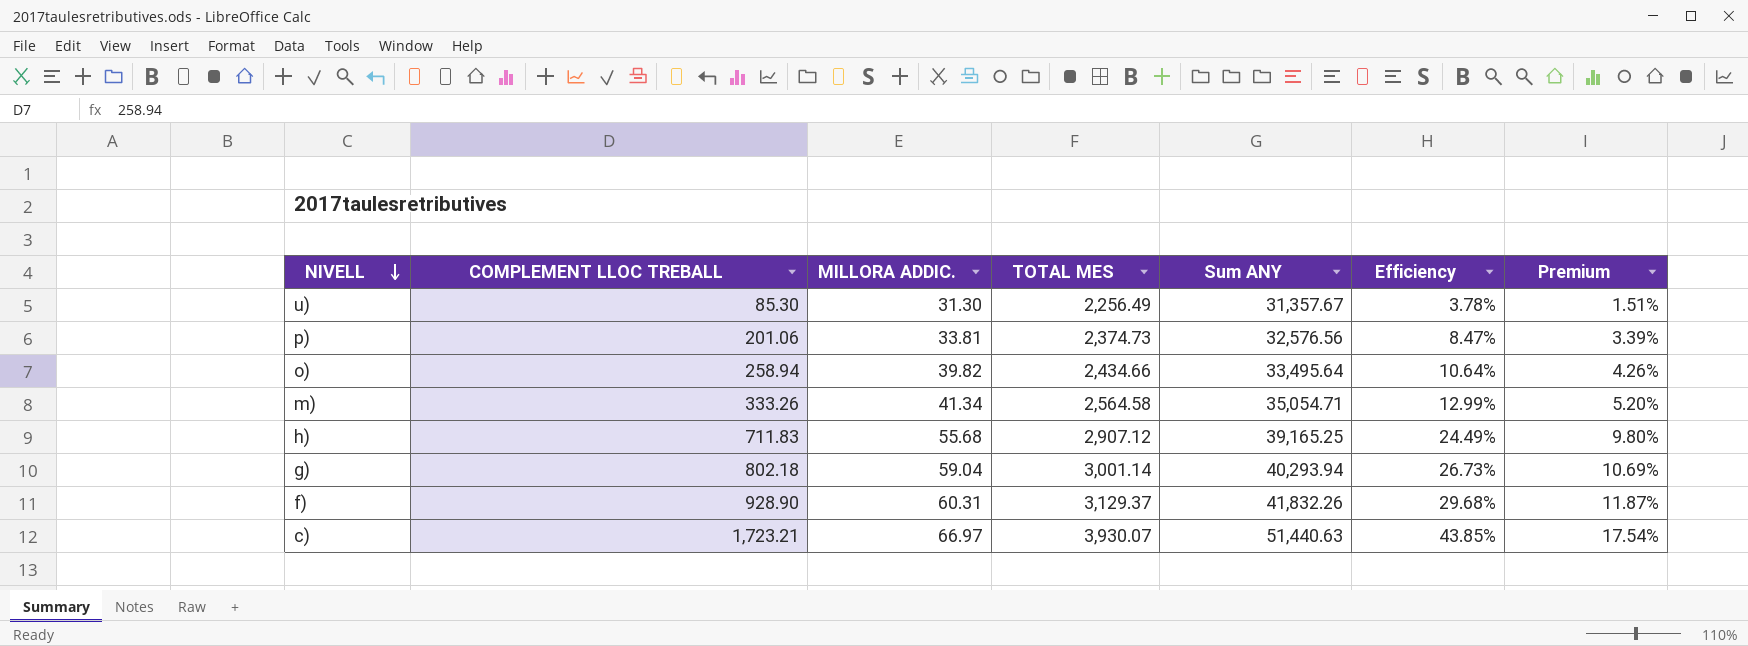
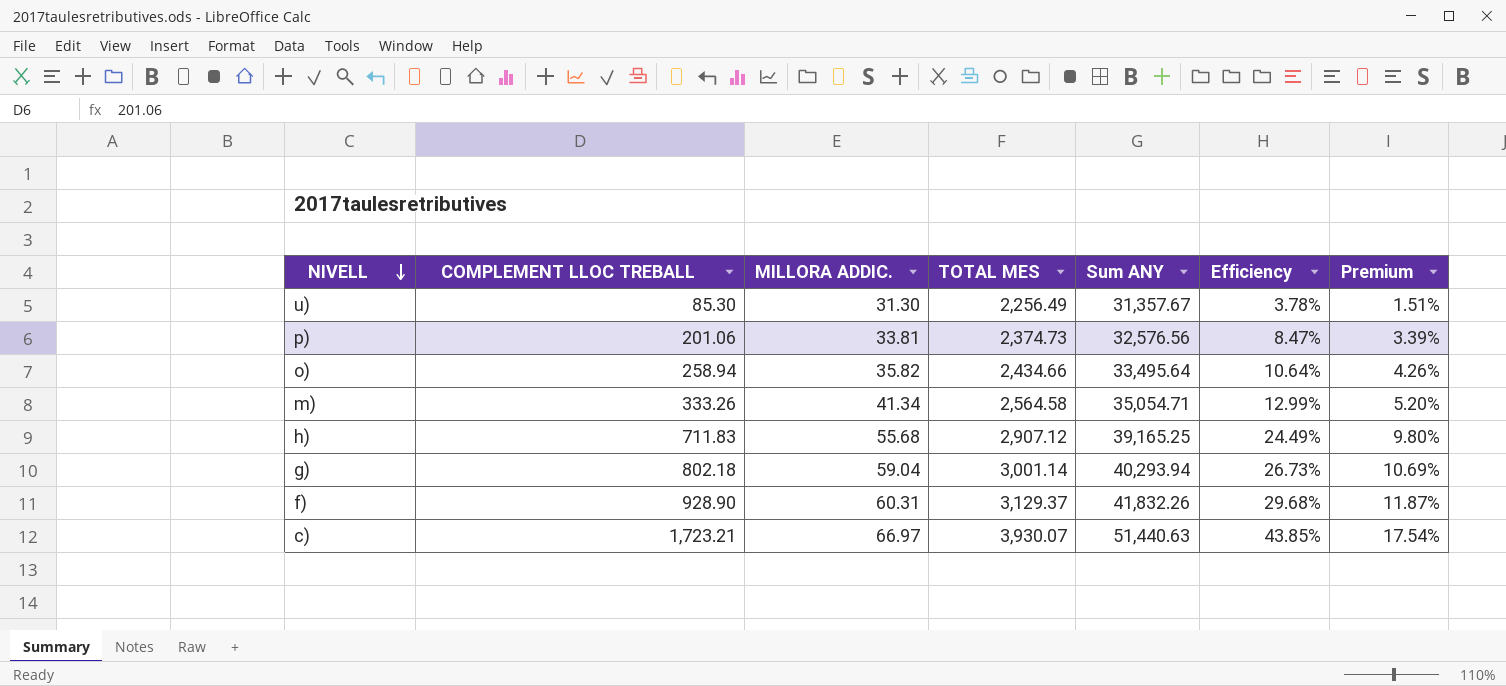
o) | MILLORA ADDIC.: 39.82 -> 35.82

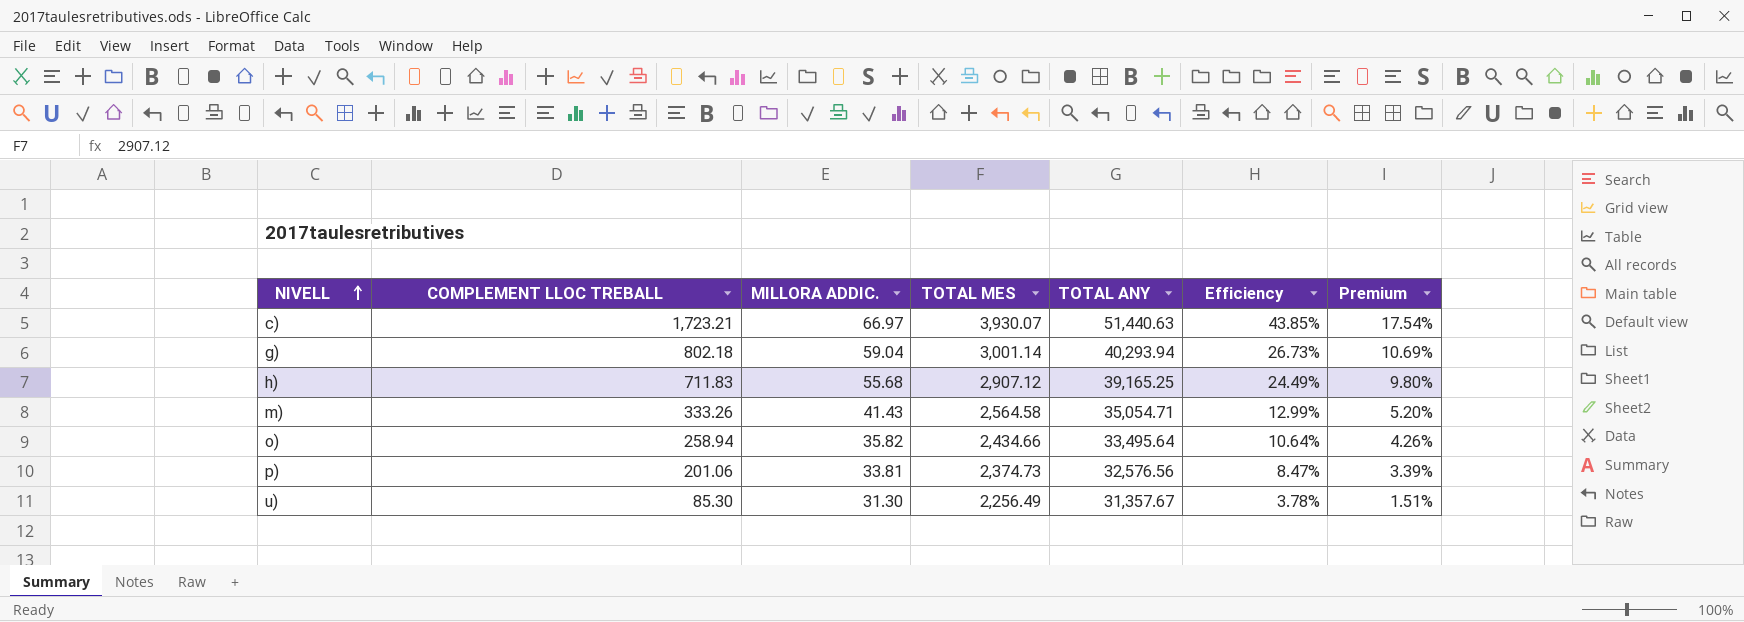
row order: NIVELL descending -> NIVELL ascending
column name: Sum ANY -> TOTAL ANY
row f): 928.90 | 60.31 | 3,129.37 | 41,832.26 | 29.68% | 11.87% -> none
m) | MILLORA ADDIC.: 41.34 -> 41.43

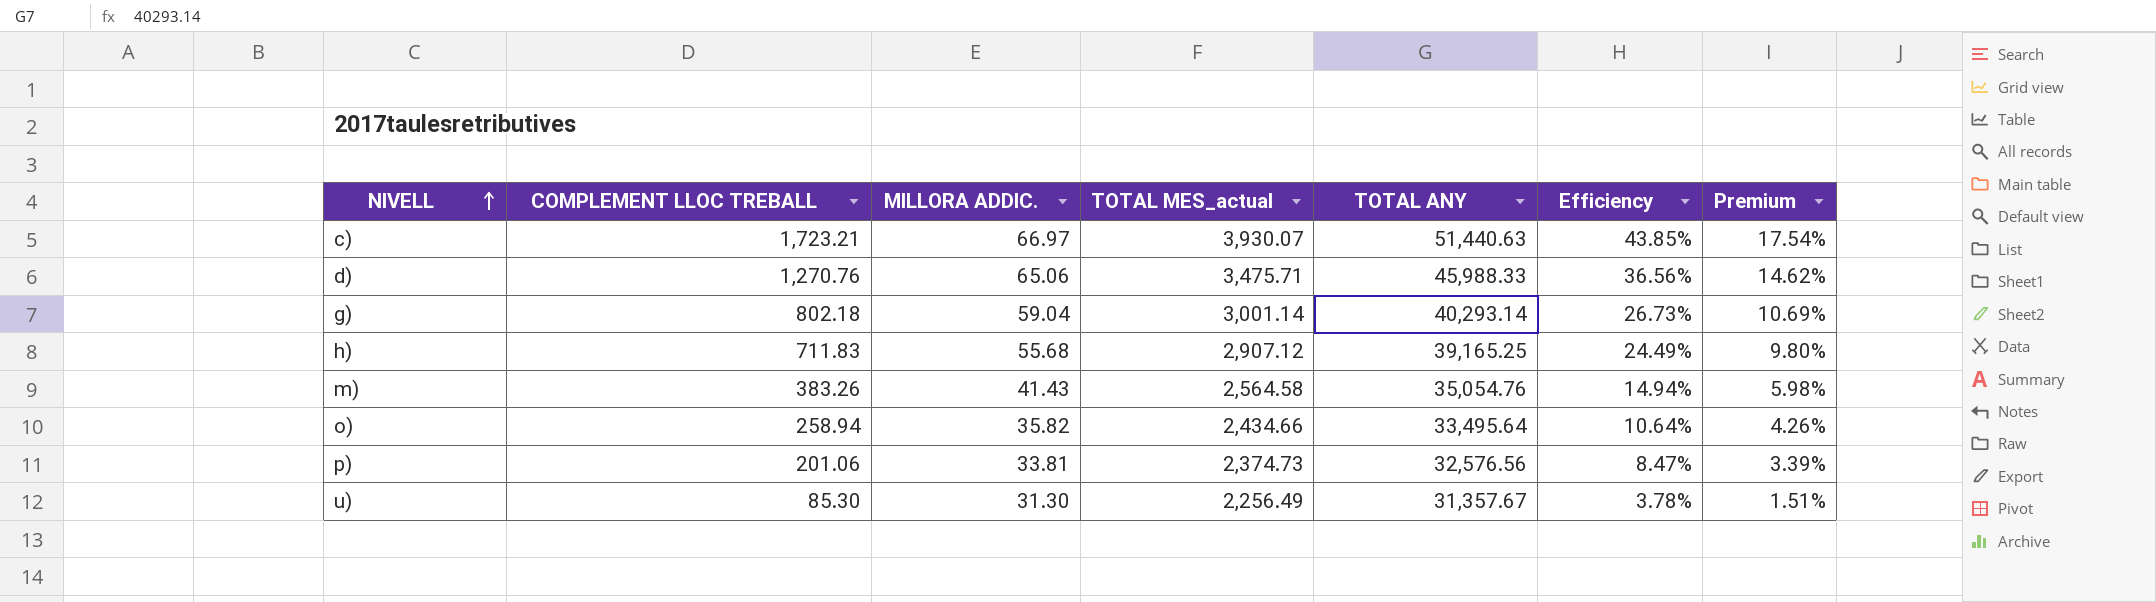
column name: TOTAL MES -> TOTAL MES_actual
row d): none -> 1,270.76 | 65.06 | 3,475.71 | 45,988.33 | 36.56% | 14.62%
g) | TOTAL ANY: 40,293.94 -> 40,293.14
m) | COMPLEMENT LLOC TREBALL: 333.26 -> 383.26
m) | TOTAL ANY: 35,054.71 -> 35,054.76
m) | Efficiency: 12.99% -> 14.94%
m) | Premium: 5.20% -> 5.98%

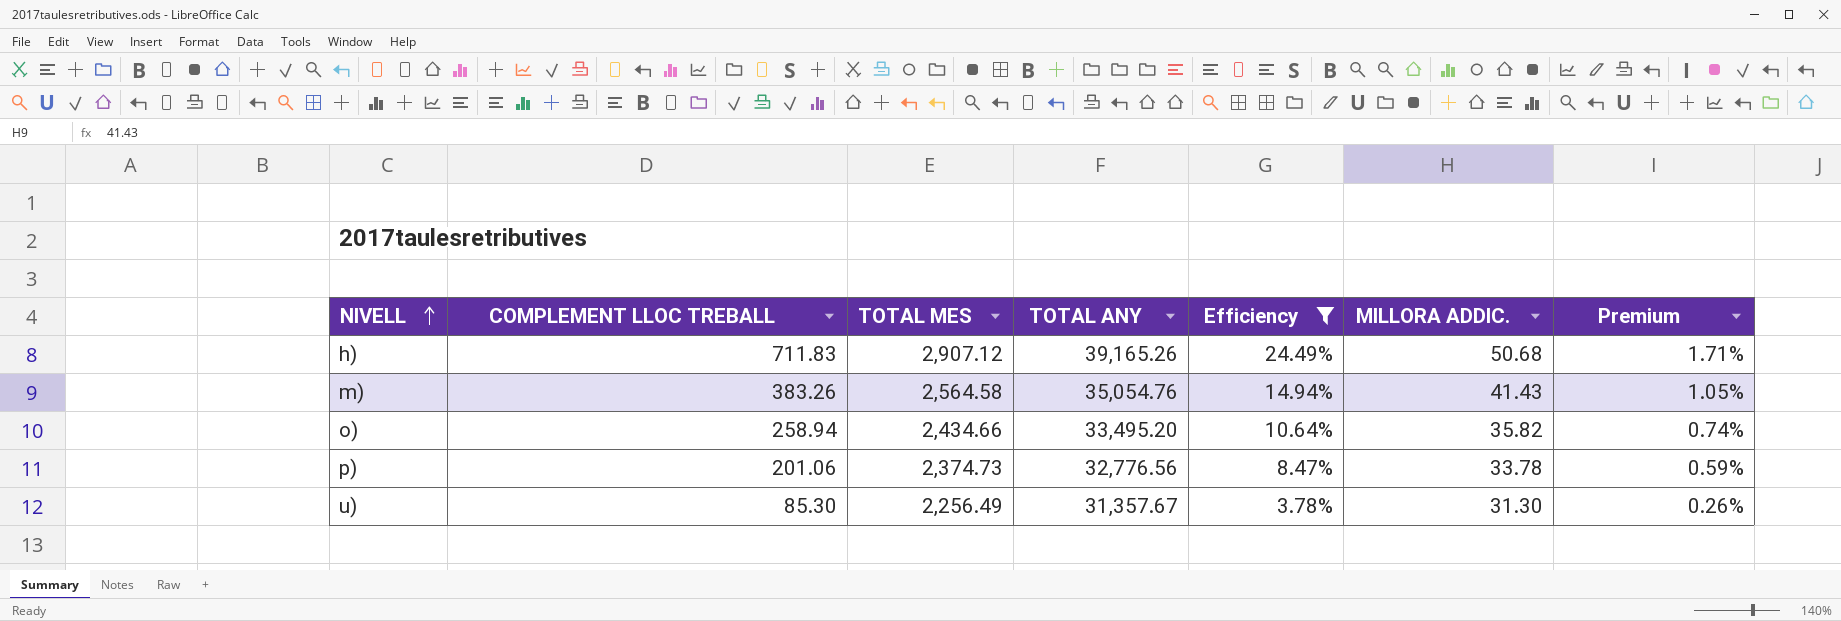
filter: none -> Efficiency <= 24.49%
column name: TOTAL MES_actual -> TOTAL MES
column MILLORA ADDIC. | position: 3 -> 6
column Premium | formula: [Efficiency] * 0.4 -> [Efficiency] * 0.07
h) | TOTAL ANY: 39,165.25 -> 39,165.26
h) | MILLORA ADDIC.: 55.68 -> 50.68
o) | TOTAL ANY: 33,495.64 -> 33,495.20
p) | TOTAL ANY: 32,576.56 -> 32,776.56
p) | MILLORA ADDIC.: 33.81 -> 33.78

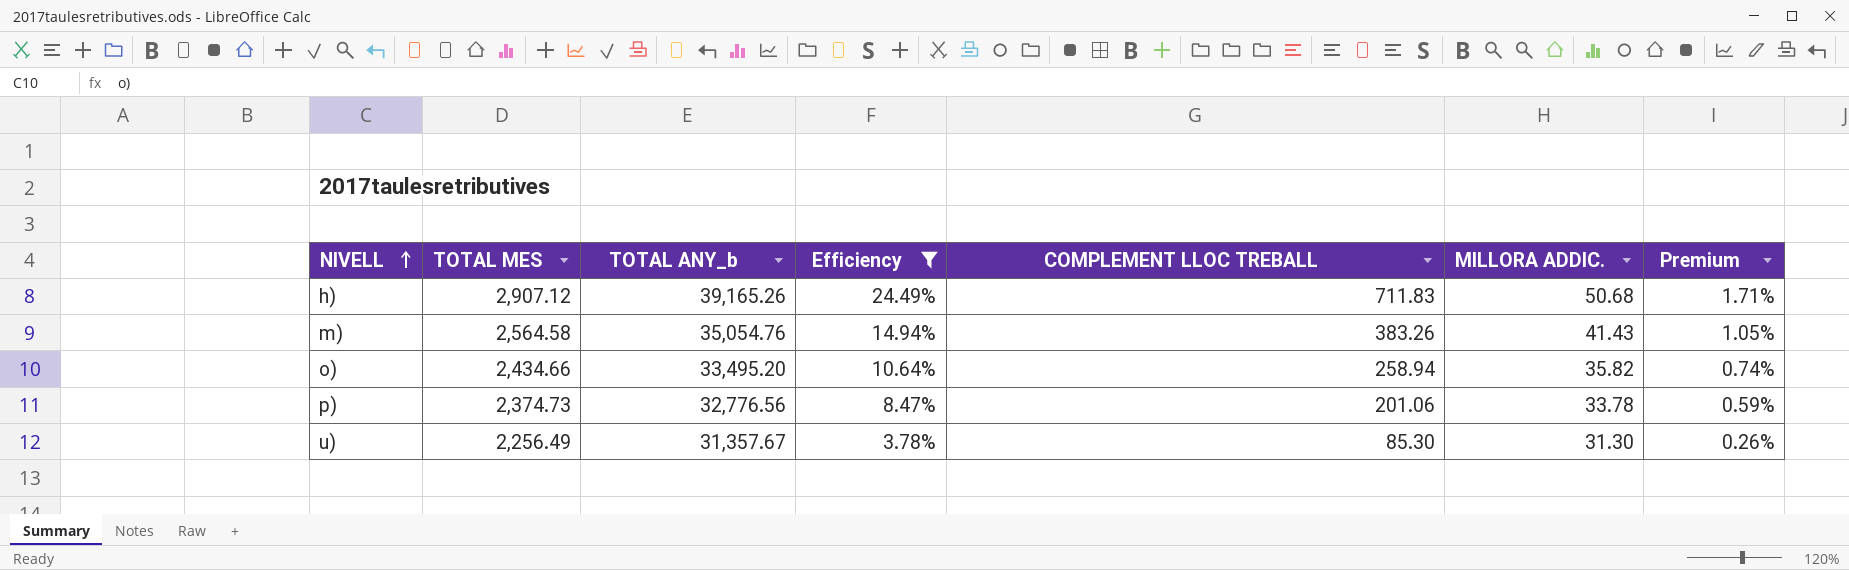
column name: TOTAL ANY -> TOTAL ANY_b
column COMPLEMENT LLOC TREBALL | position: 2 -> 5

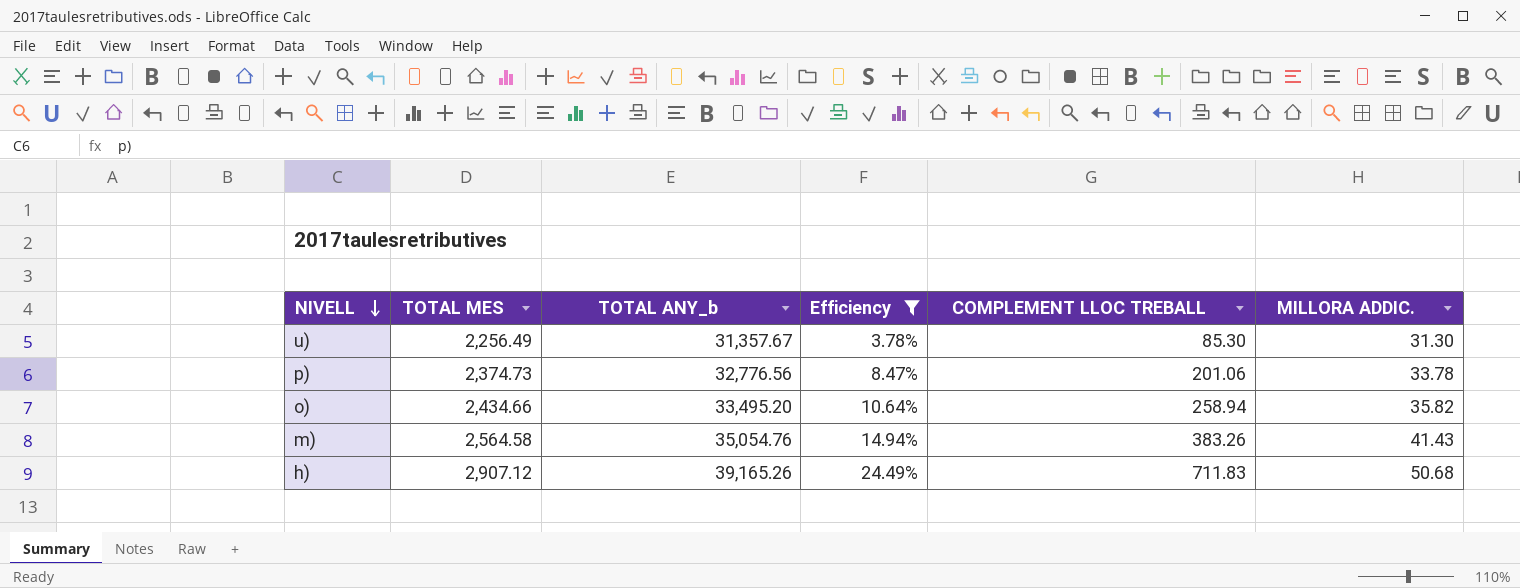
row order: NIVELL ascending -> NIVELL descending
column Premium | formula: [Efficiency] * 0.07 -> none

